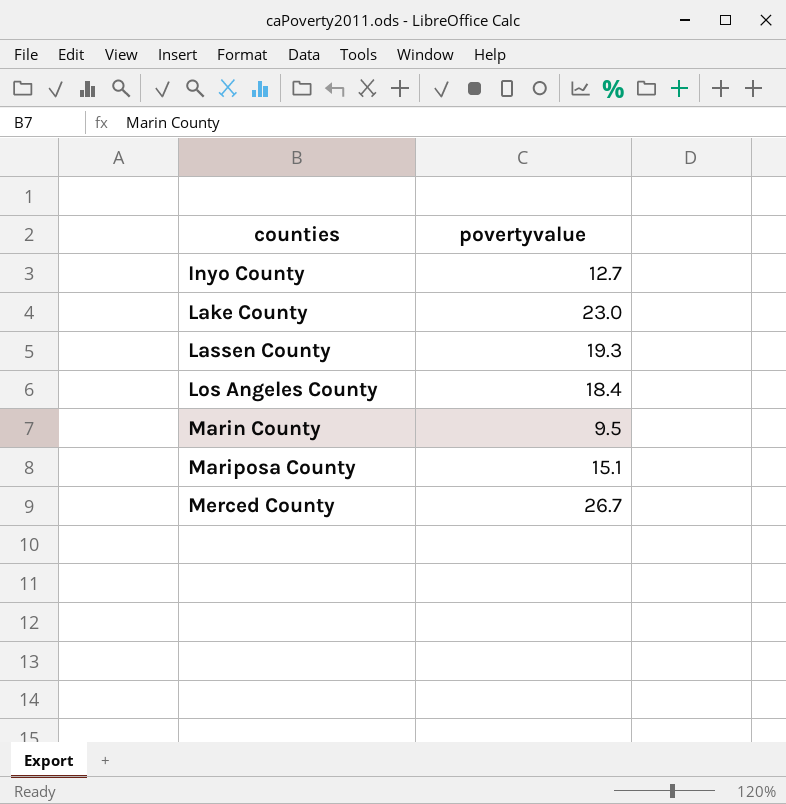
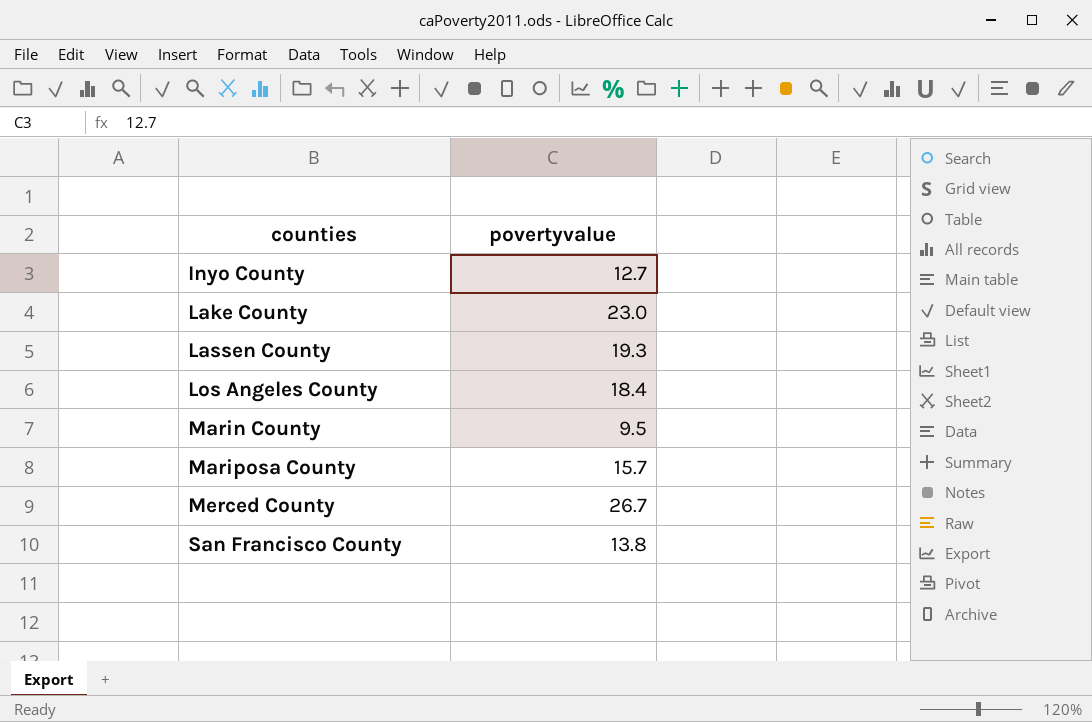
Mariposa County | povertyvalue: 15.1 -> 15.7
row San Francisco County: none -> 13.8

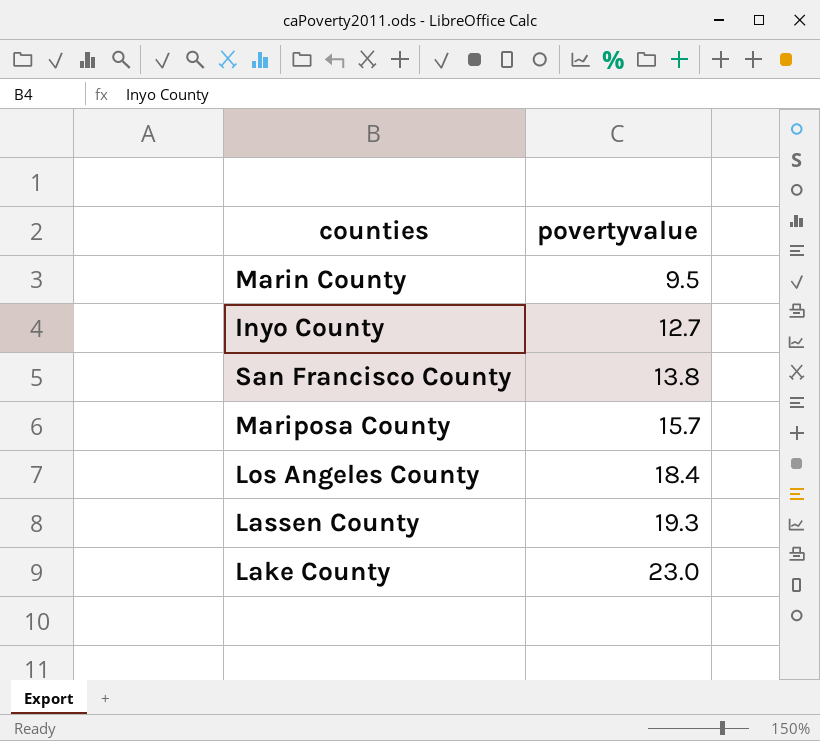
row order: counties ascending -> povertyvalue ascending
row Merced County: 26.7 -> none

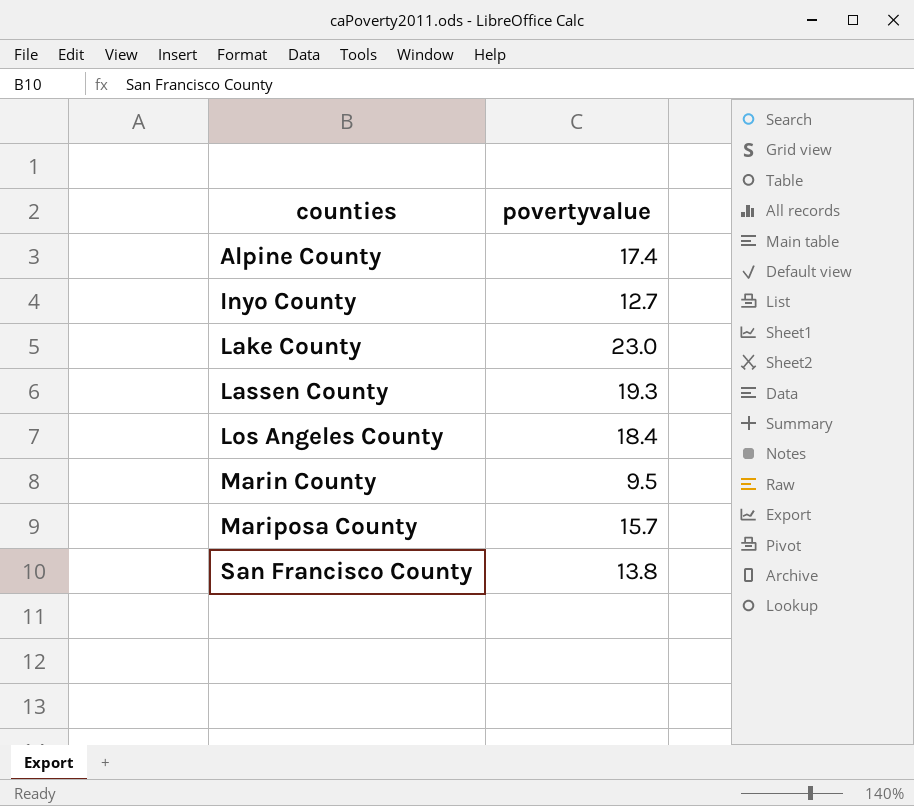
row order: povertyvalue ascending -> counties ascending
row Alpine County: none -> 17.4

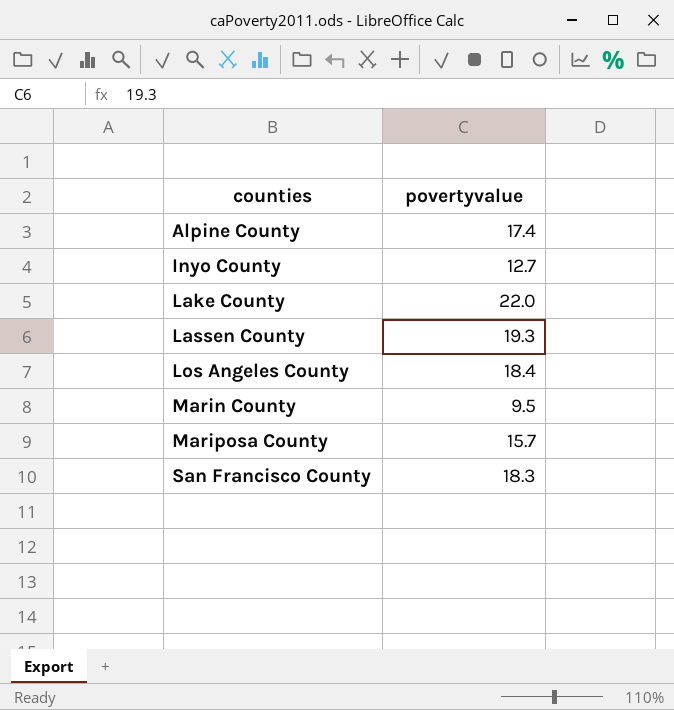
Lake County | povertyvalue: 23.0 -> 22.0
San Francisco County | povertyvalue: 13.8 -> 18.3

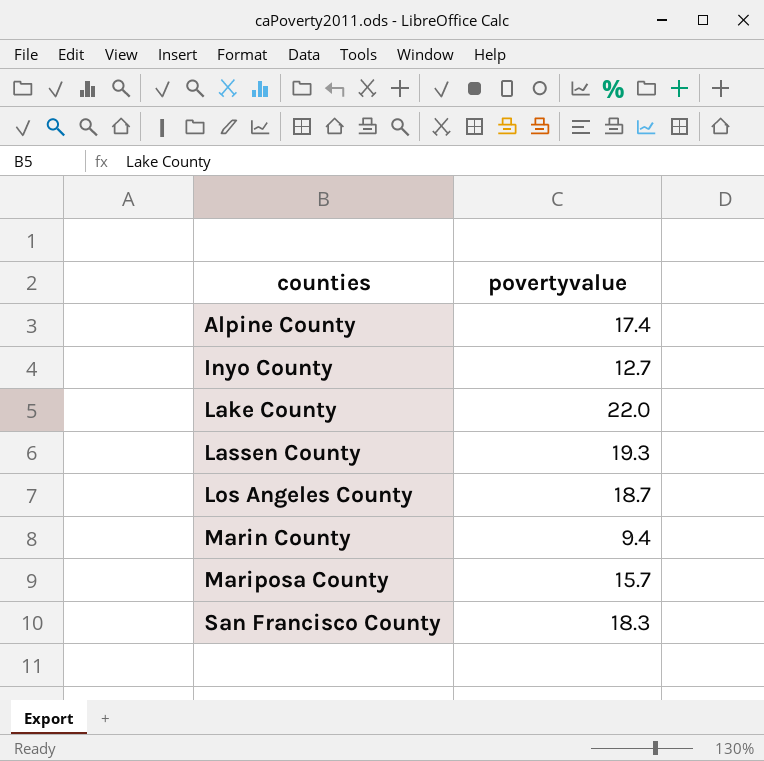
Los Angeles County | povertyvalue: 18.4 -> 18.7
Marin County | povertyvalue: 9.5 -> 9.4

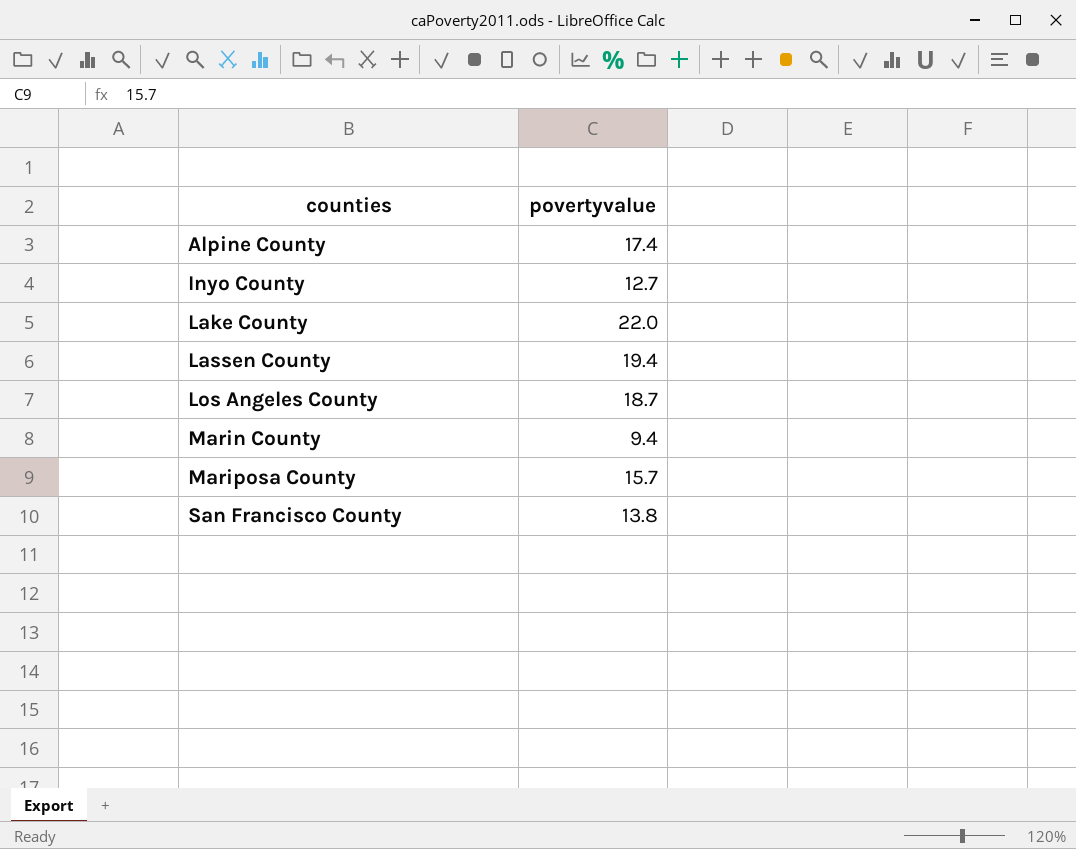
Lassen County | povertyvalue: 19.3 -> 19.4
San Francisco County | povertyvalue: 18.3 -> 13.8

